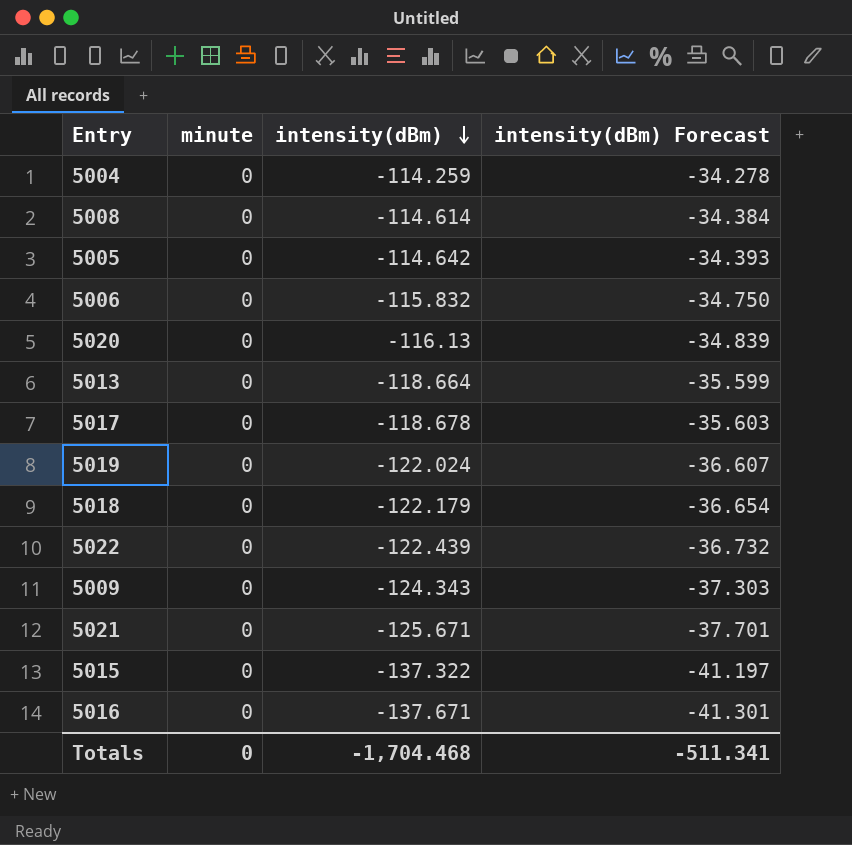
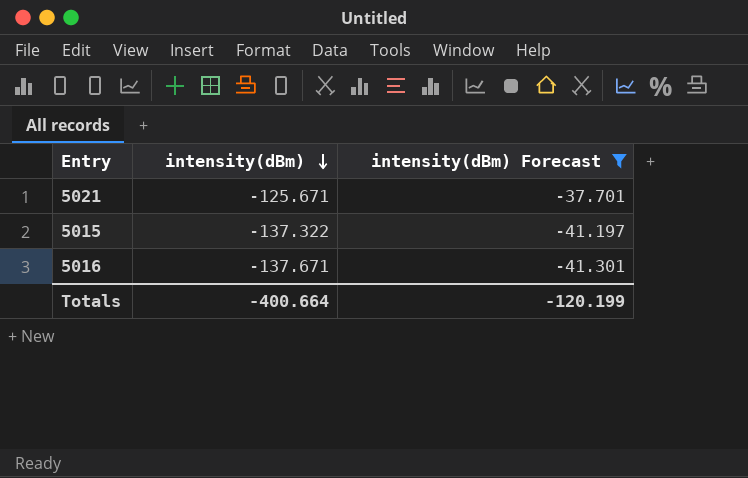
filter: none -> intensity(dBm) Forecast <= -37.701
column minute | position: 2 -> none
Totals | intensity(dBm): -1,704.468 -> -400.664
Totals | intensity(dBm) Forecast: -511.341 -> -120.199

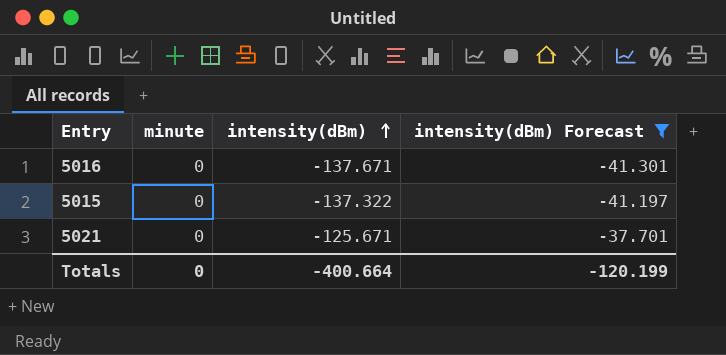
row order: intensity(dBm) descending -> intensity(dBm) ascending
column minute | position: none -> 2

